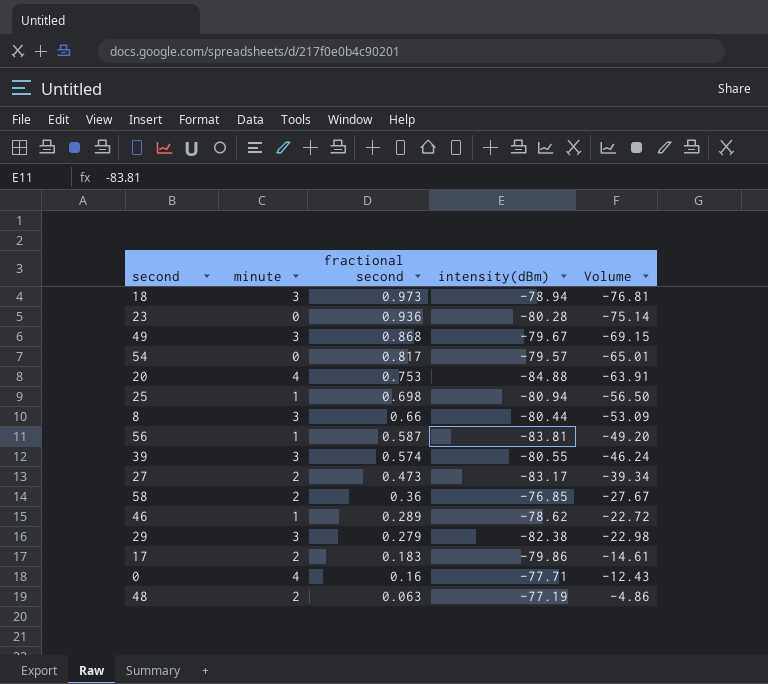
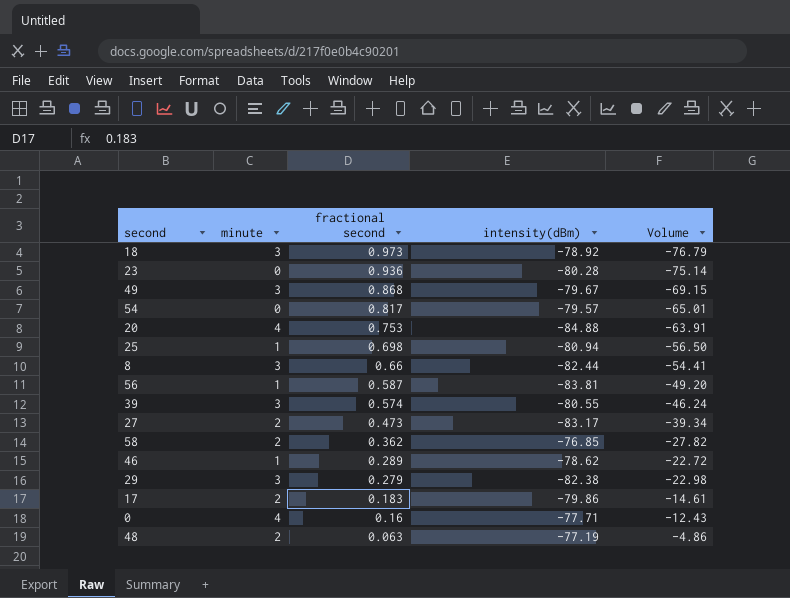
18 | intensity(dBm): -78.94 -> -78.92
18 | Volume: -76.81 -> -76.79
8 | intensity(dBm): -80.44 -> -82.44
8 | Volume: -53.09 -> -54.41
58 | fractional second: 0.36 -> 0.362
58 | Volume: -27.67 -> -27.82

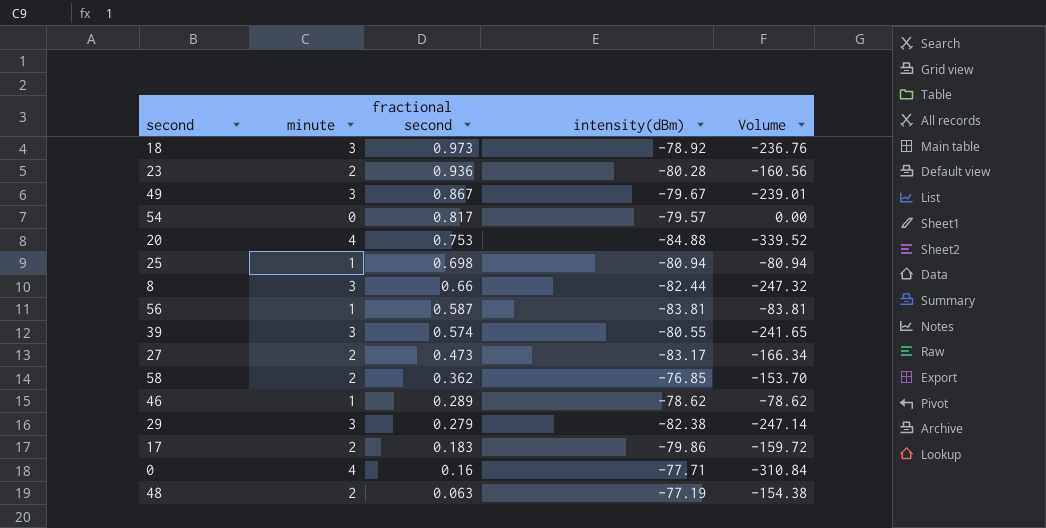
column Volume | formula: [fractional second] * [intensity(dBm)] -> [minute] * [intensity(dBm)]
23 | minute: 0 -> 2
49 | fractional second: 0.868 -> 0.867

